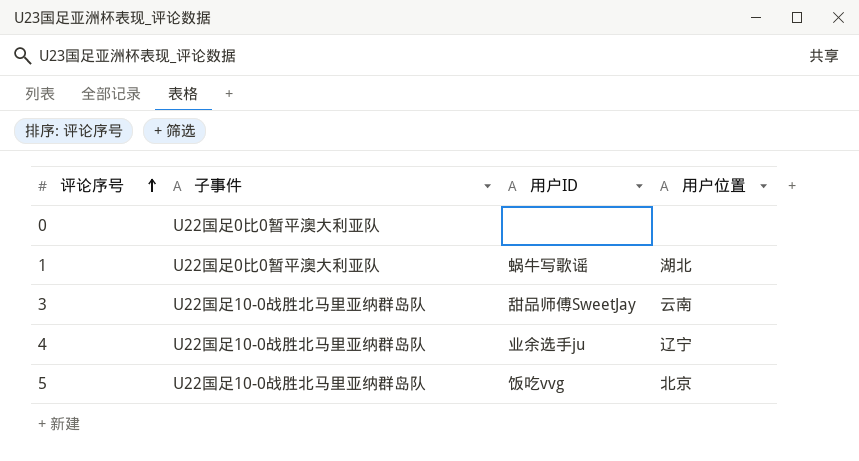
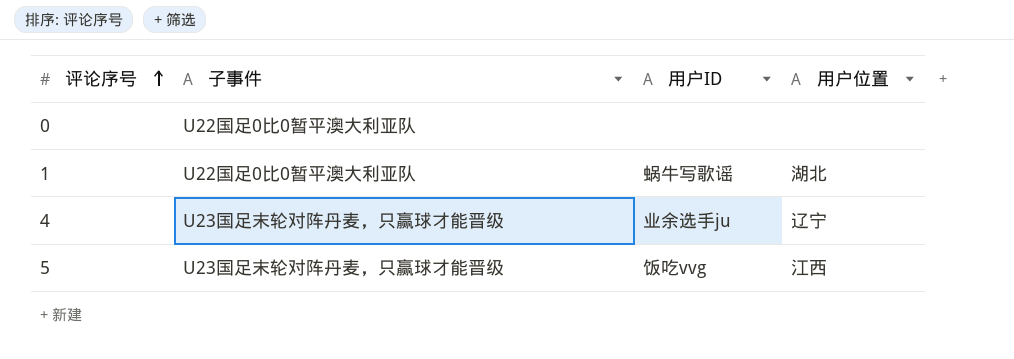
row 3: U22国足10-0战胜北马里亚纳群岛队 | 甜品师傅SweetJay | 云南 -> none
4 | 子事件: U22国足10-0战胜北马里亚纳群岛队 -> U23国足末轮对阵丹麦，只赢球才能晋级
5 | 子事件: U22国足10-0战胜北马里亚纳群岛队 -> U23国足末轮对阵丹麦，只赢球才能晋级
5 | 用户位置: 北京 -> 江西

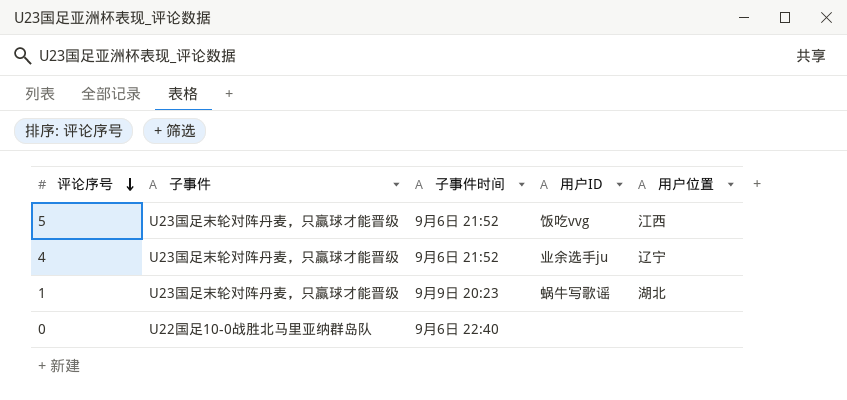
row order: 评论序号 ascending -> 评论序号 descending
column 子事件时间 | position: none -> 3
1 | 子事件: U22国足0比0暂平澳大利亚队 -> U23国足末轮对阵丹麦，只赢球才能晋级
0 | 子事件: U22国足0比0暂平澳大利亚队 -> U22国足10-0战胜北马里亚纳群岛队

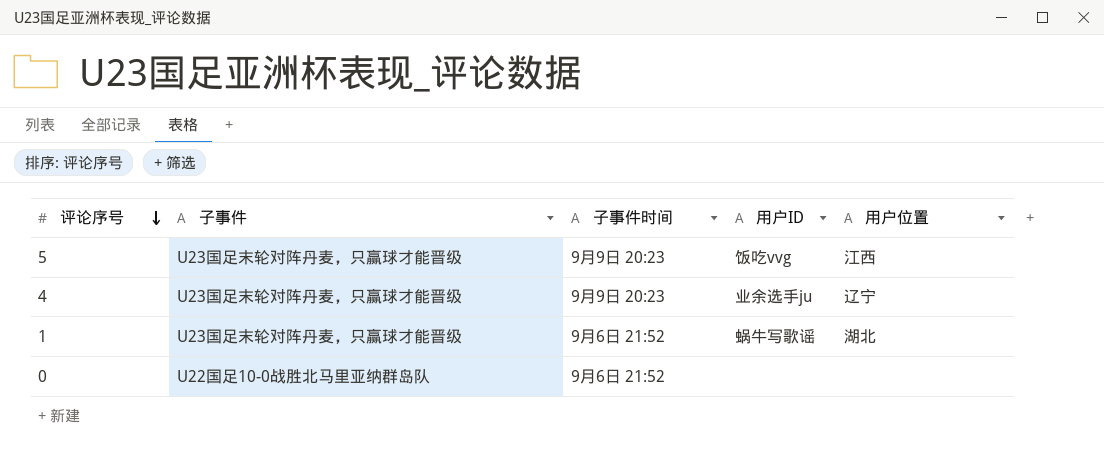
5 | 子事件时间: 9月6日 21:52 -> 9月9日 20:23
4 | 子事件时间: 9月6日 21:52 -> 9月9日 20:23
1 | 子事件时间: 9月9日 20:23 -> 9月6日 21:52
0 | 子事件时间: 9月6日 22:40 -> 9月6日 21:52

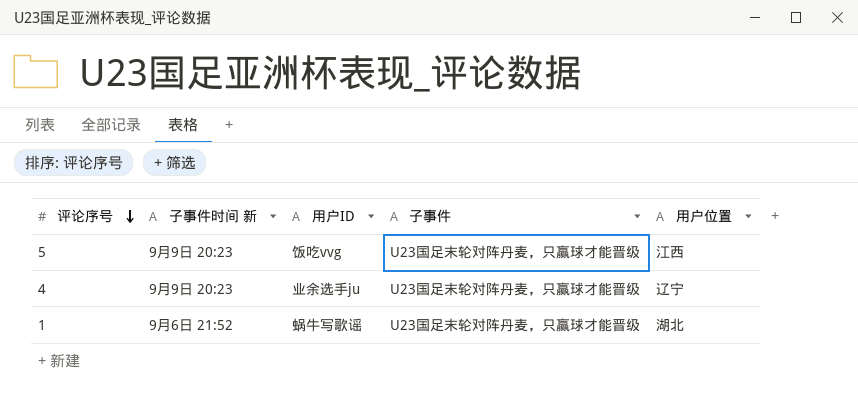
column name: 子事件时间 -> 子事件时间 新
column 子事件 | position: 2 -> 4
row 0: U22国足10-0战胜北马里亚纳群岛队 | 9月6日 21:52 | none | none -> none

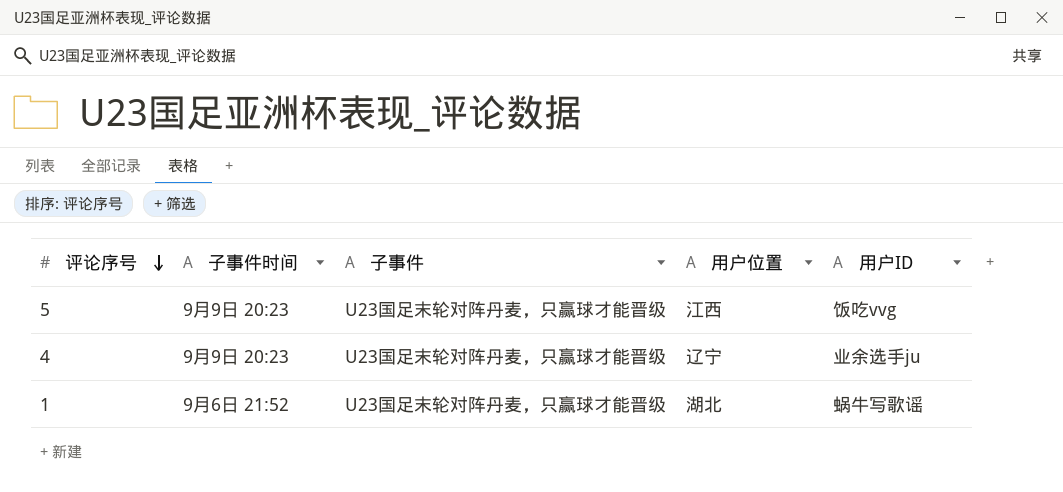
column name: 子事件时间 新 -> 子事件时间
column 用户ID | position: 3 -> 5

